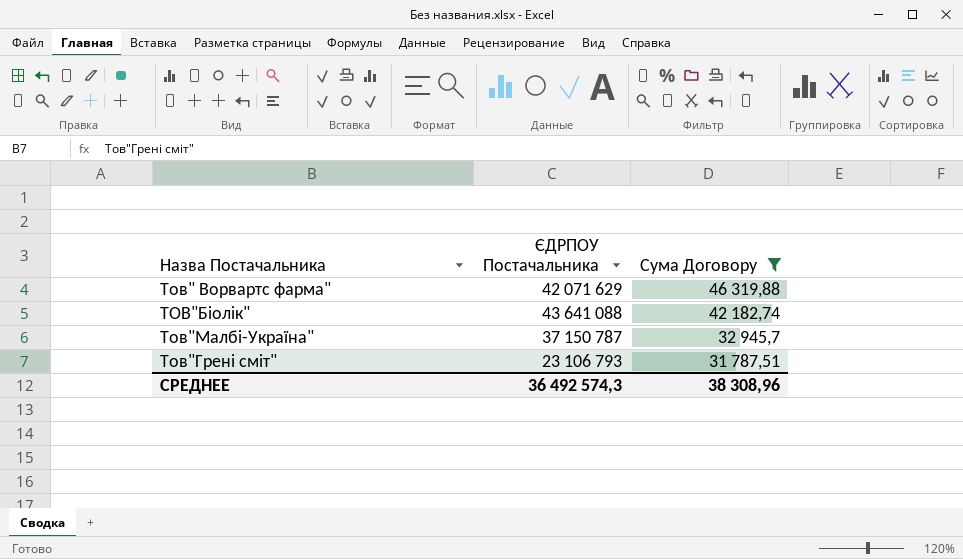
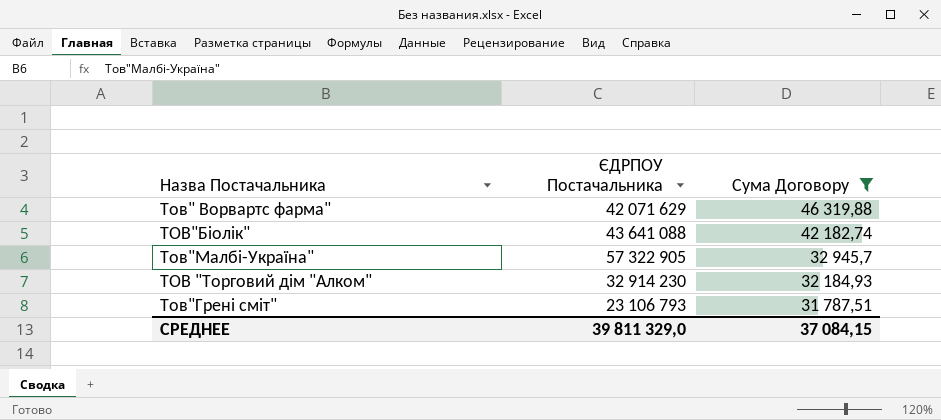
Тов"Малбі-Україна" | ЄДРПОУ Постачальника: 37 150 787 -> 57 322 905
row ТОВ "Торговий дім "Алком": none -> 32 914 230 | 32 184,93
СРЕДНЕЕ | ЄДРПОУ Постачальника: 36 492 574,3 -> 39 811 329,0
СРЕДНЕЕ | Сума Договору: 38 308,96 -> 37 084,15

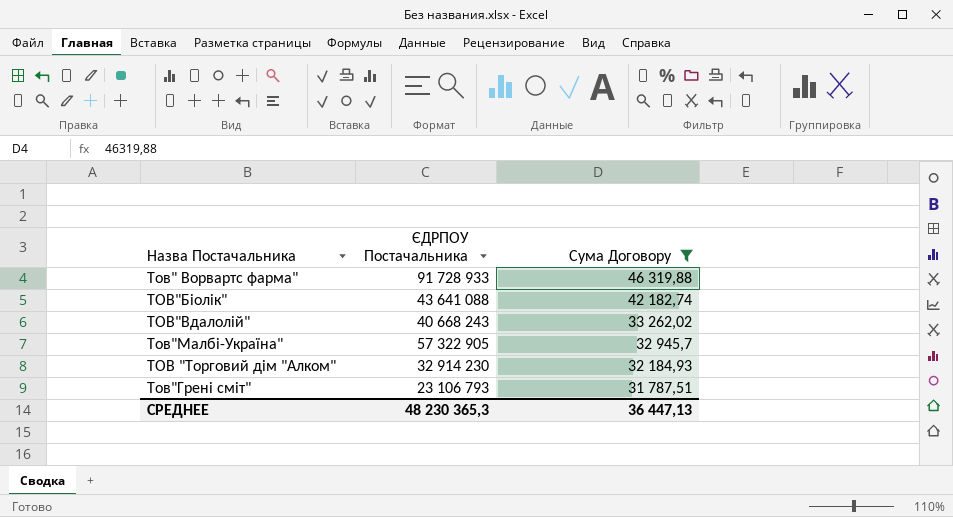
Тов" Ворвартс фарма" | ЄДРПОУ Постачальника: 42 071 629 -> 91 728 933
row ТОВ"Вдалолій": none -> 40 668 243 | 33 262,02
СРЕДНЕЕ | ЄДРПОУ Постачальника: 39 811 329,0 -> 48 230 365,3
СРЕДНЕЕ | Сума Договору: 37 084,15 -> 36 447,13

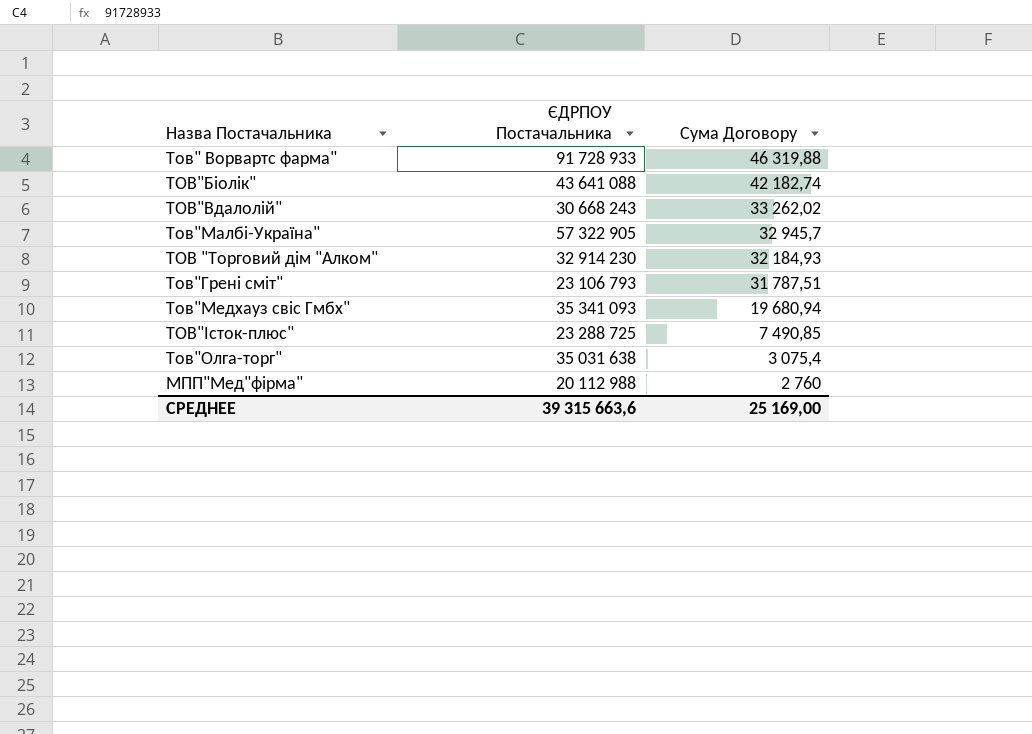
filter: Сума Договору >= 31 787,51 -> none
ТОВ"Вдалолій" | ЄДРПОУ Постачальника: 40 668 243 -> 30 668 243
СРЕДНЕЕ | ЄДРПОУ Постачальника: 48 230 365,3 -> 39 315 663,6
СРЕДНЕЕ | Сума Договору: 36 447,13 -> 25 169,00

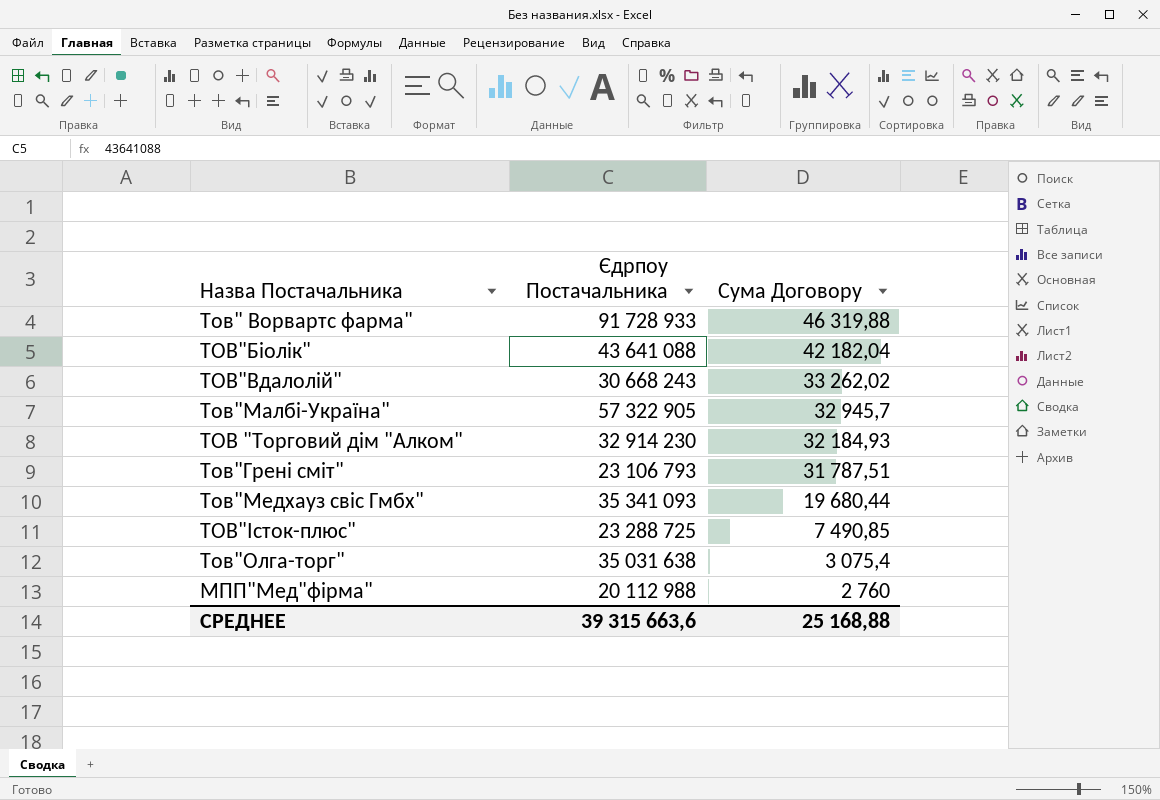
column name: ЄДРПОУ Постачальника -> Єдрпоу Постачальника
ТОВ"Біолік" | Сума Договору: 42 182,74 -> 42 182,04
Тов"Медхауз свіс Гмбх" | Сума Договору: 19 680,94 -> 19 680,44
СРЕДНЕЕ | Сума Договору: 25 169,00 -> 25 168,88

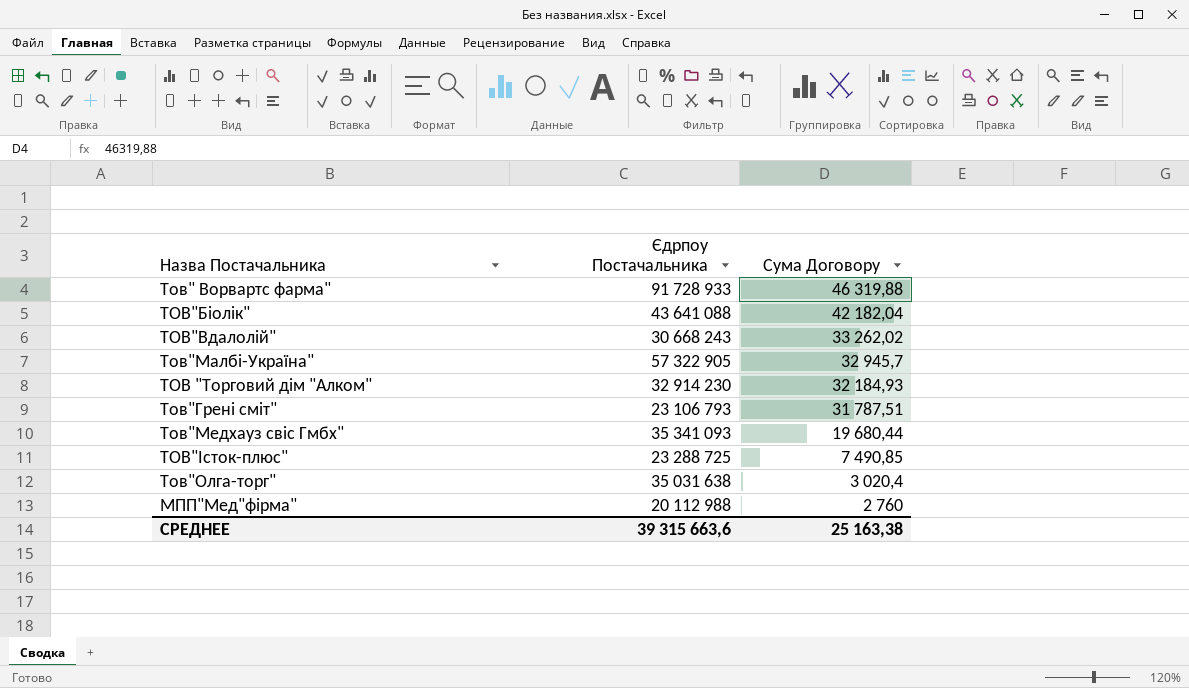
Тов"Олга-торг" | Сума Договору: 3 075,4 -> 3 020,4
СРЕДНЕЕ | Сума Договору: 25 168,88 -> 25 163,38

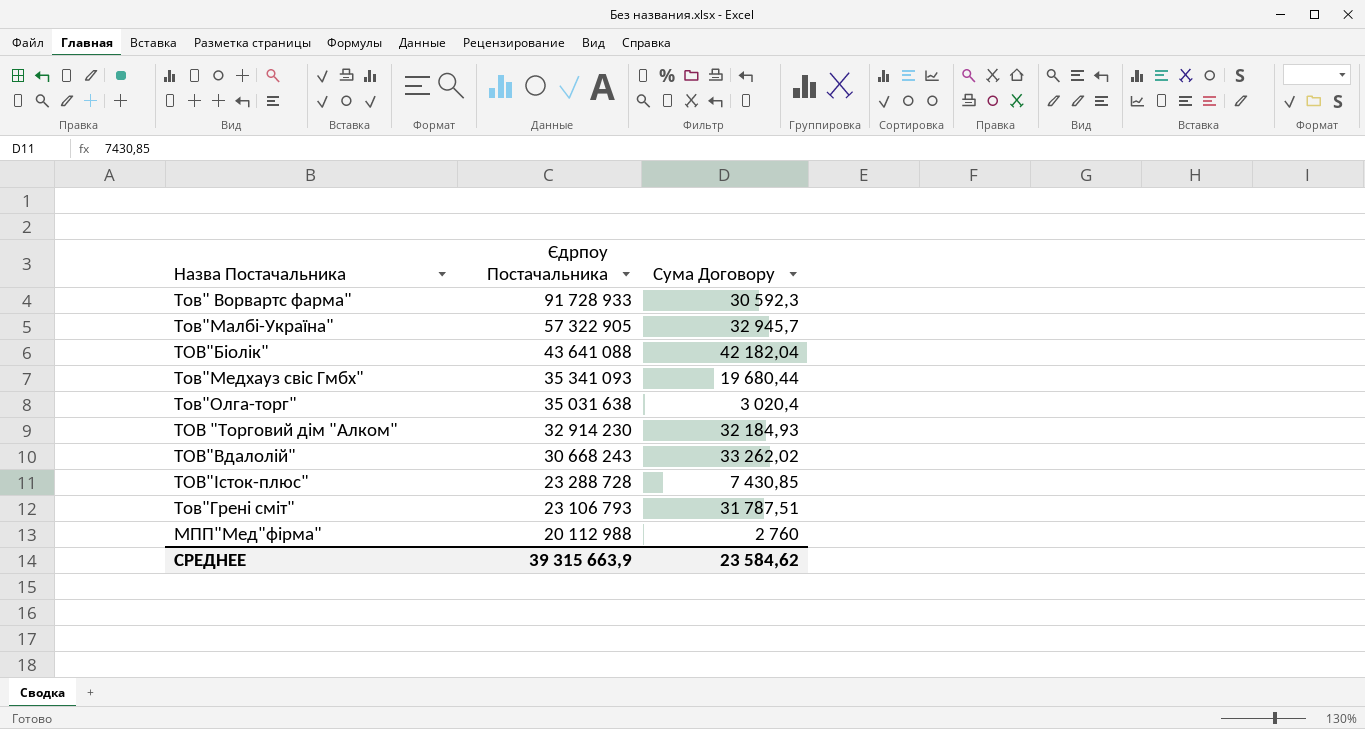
row order: Сума Договору descending -> Єдрпоу Постачальника descending
Тов" Ворвартс фарма" | Сума Договору: 46 319,88 -> 30 592,3
ТОВ"Істок-плюс" | Єдрпоу Постачальника: 23 288 725 -> 23 288 728
ТОВ"Істок-плюс" | Сума Договору: 7 490,85 -> 7 430,85
СРЕДНЕЕ | Єдрпоу Постачальника: 39 315 663,6 -> 39 315 663,9
СРЕДНЕЕ | Сума Договору: 25 163,38 -> 23 584,62

